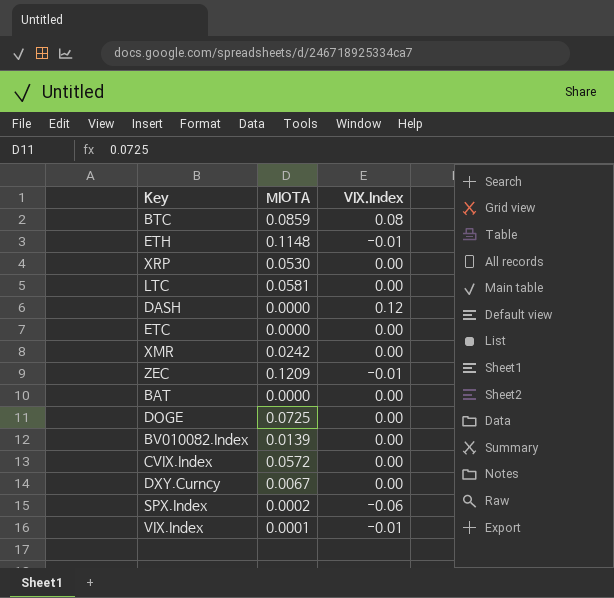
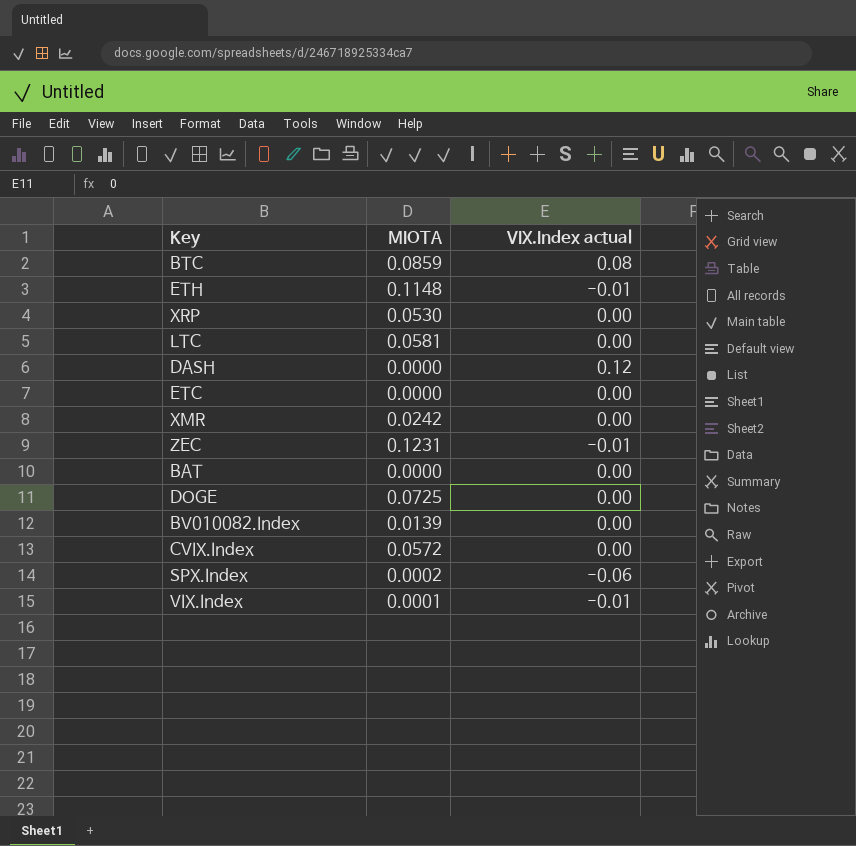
column name: VIX.Index -> VIX.Index actual
row DXY.Curncy: 0.0067 | 0.00 -> none
ZEC | MIOTA: 0.1209 -> 0.1231

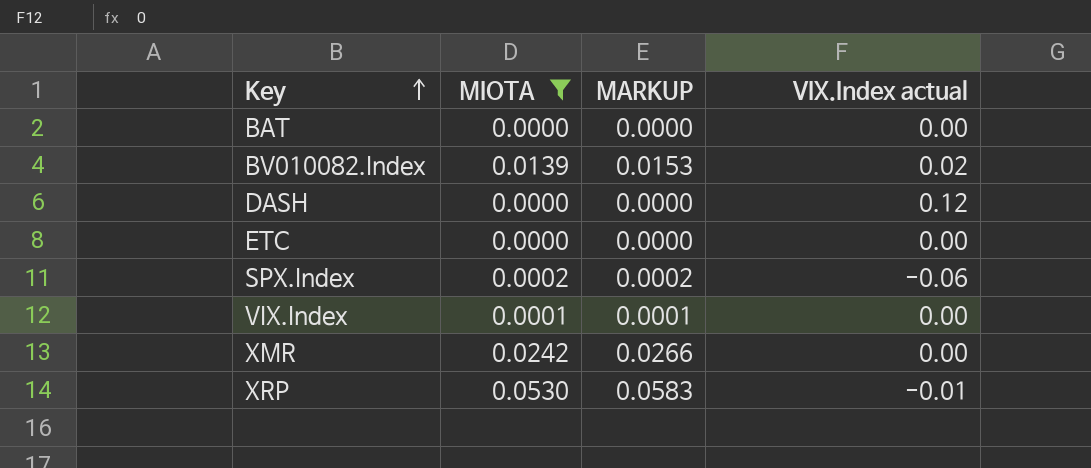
filter: none -> MIOTA <= 0.0530
row order: none -> Key ascending
column MARKUP | formula: none -> [MIOTA] * 1.1
BV010082.Index | VIX.Index actual: 0.00 -> 0.02
VIX.Index | VIX.Index actual: -0.01 -> 0.00
XRP | VIX.Index actual: 0.00 -> -0.01

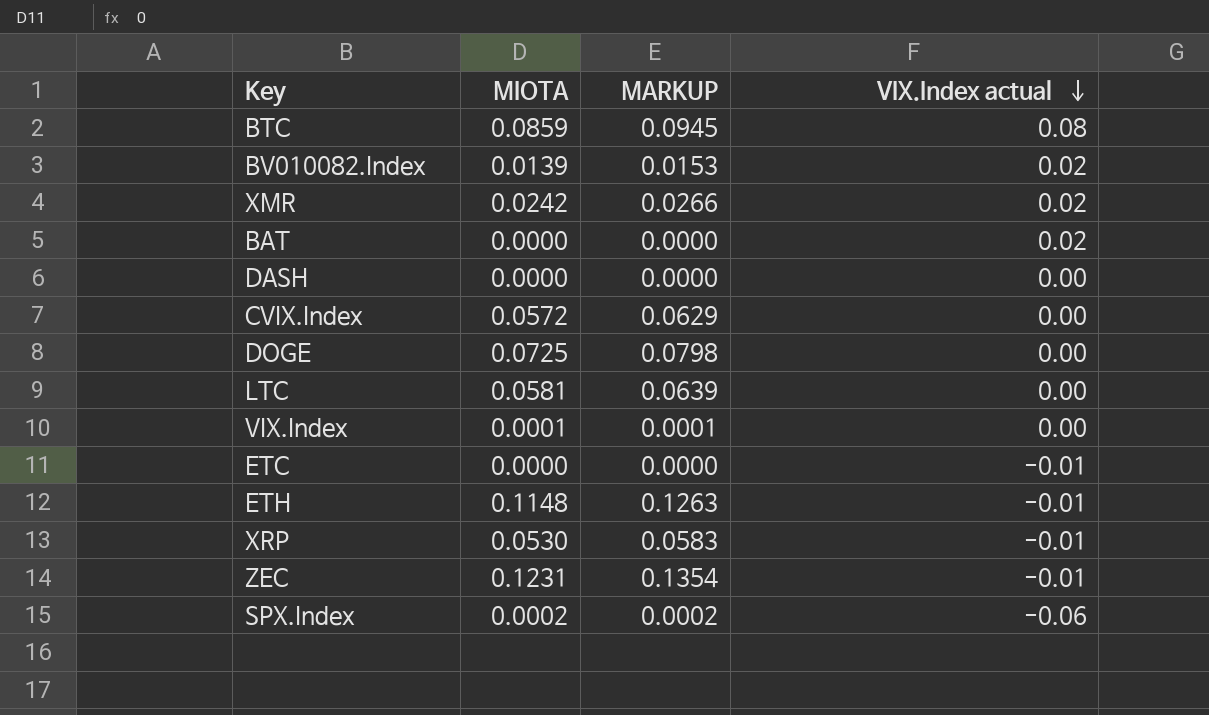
filter: MIOTA <= 0.0530 -> none
row order: Key ascending -> VIX.Index actual descending
XMR | VIX.Index actual: 0.00 -> 0.02
BAT | VIX.Index actual: 0.00 -> 0.02
DASH | VIX.Index actual: 0.12 -> 0.00
ETC | VIX.Index actual: 0.00 -> -0.01

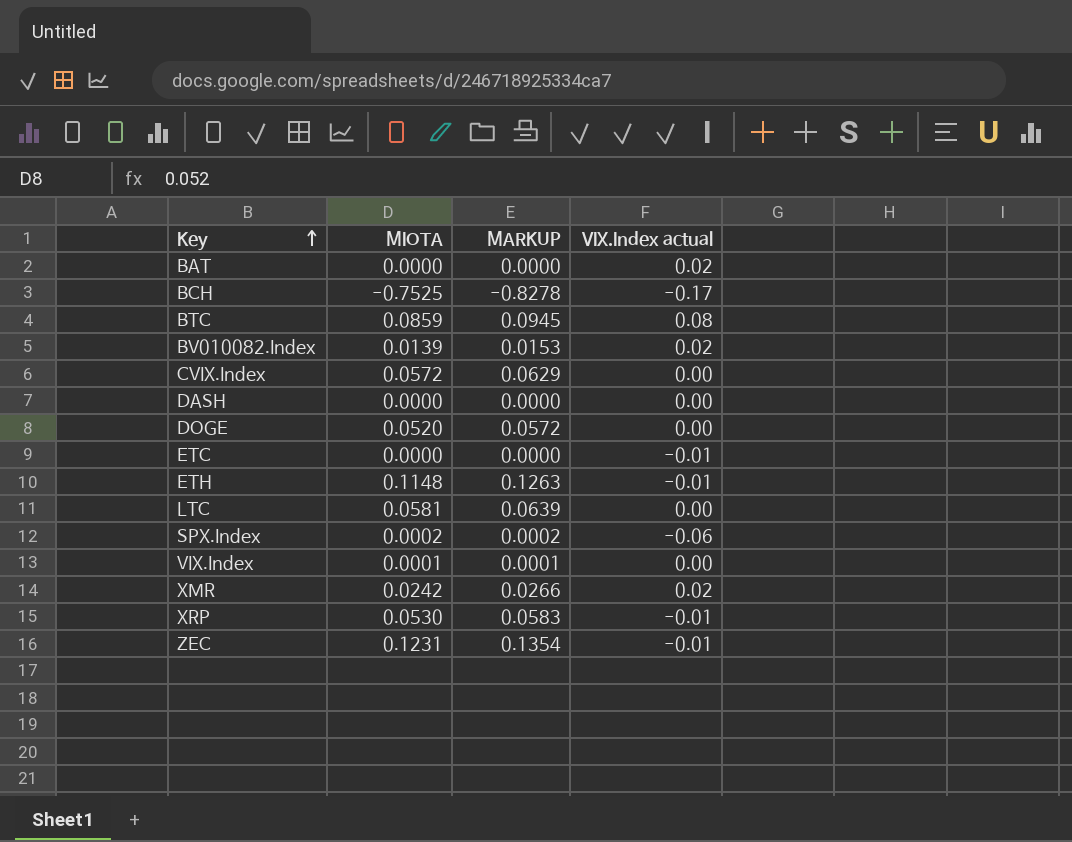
row order: VIX.Index actual descending -> Key ascending
row BCH: none -> -0.7525 | -0.8278 | -0.17
DOGE | MIOTA: 0.0725 -> 0.0520
DOGE | MARKUP: 0.0798 -> 0.0572

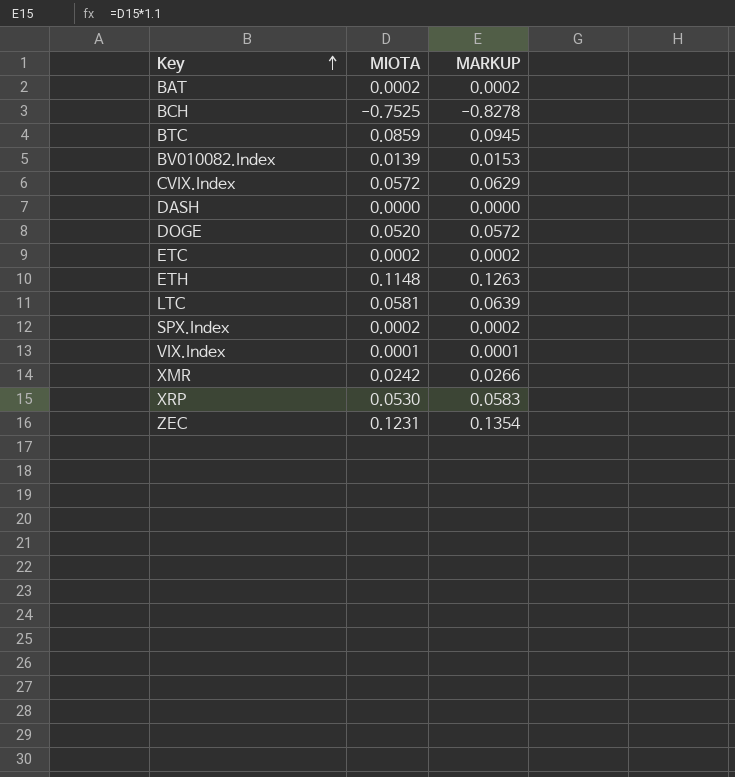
column VIX.Index actual | position: 4 -> none
BAT | MIOTA: 0.0000 -> 0.0002
BAT | MARKUP: 0.0000 -> 0.0002
ETC | MIOTA: 0.0000 -> 0.0002
ETC | MARKUP: 0.0000 -> 0.0002

